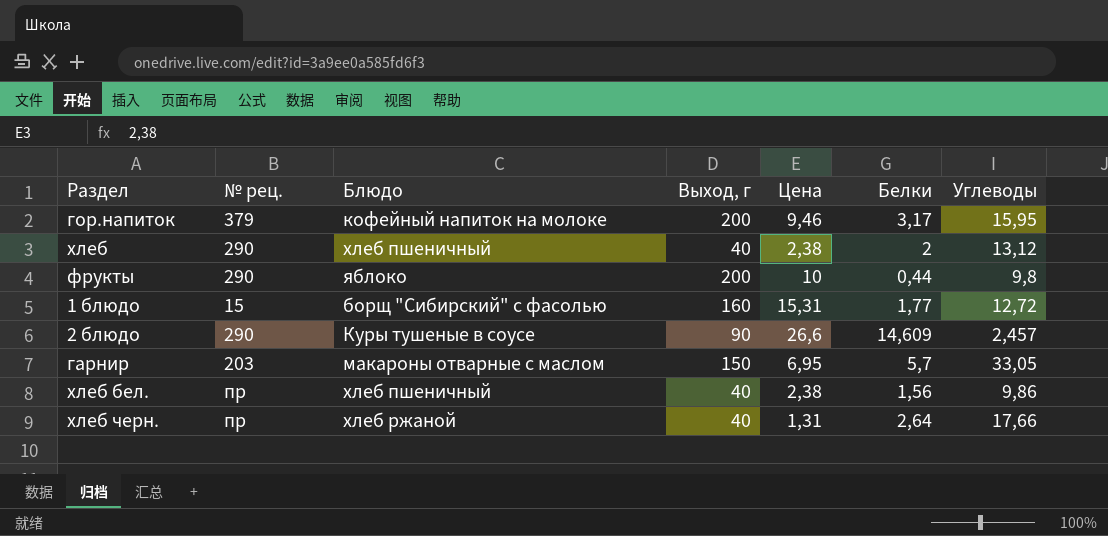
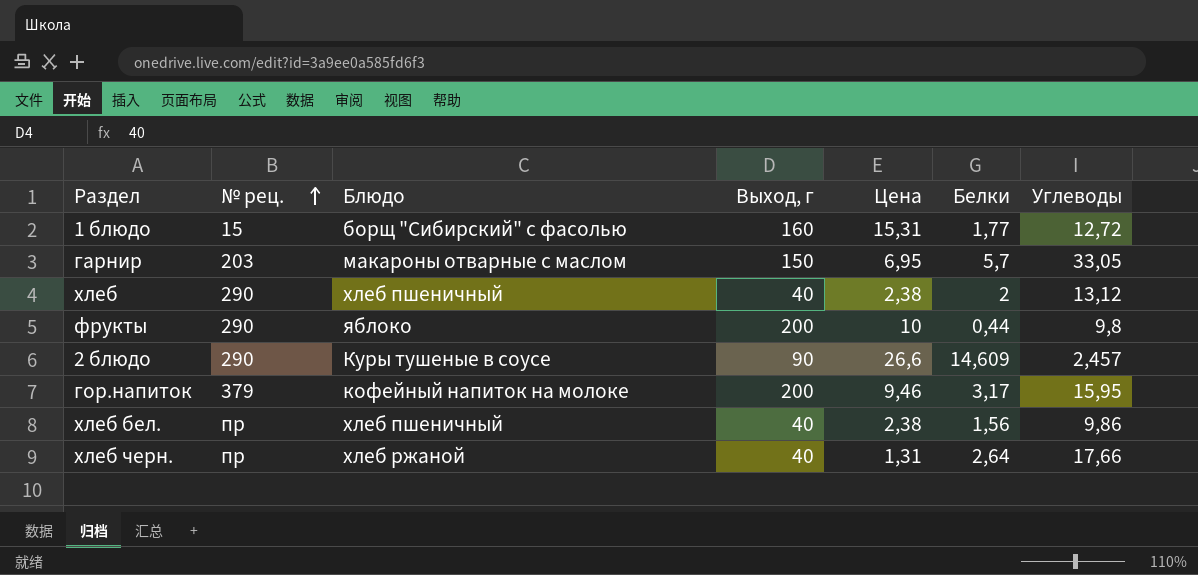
row order: none -> № рец. ascending

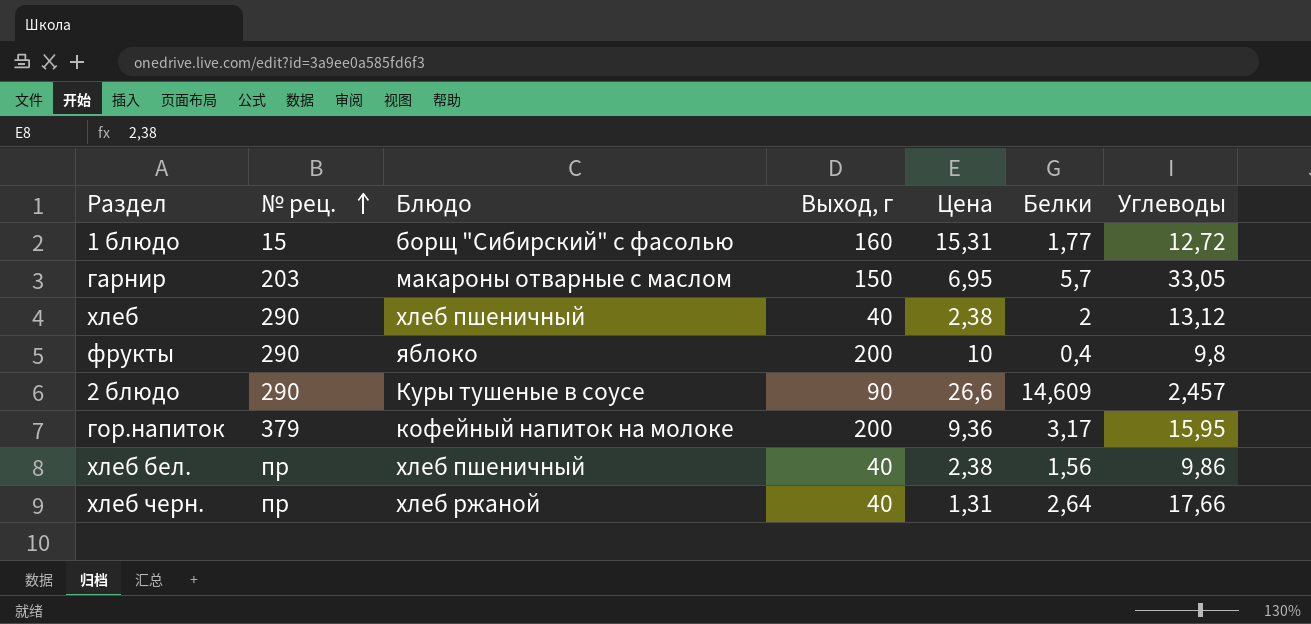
фрукты | Белки: 0,44 -> 0,4
гор.напиток | Цена: 9,46 -> 9,36

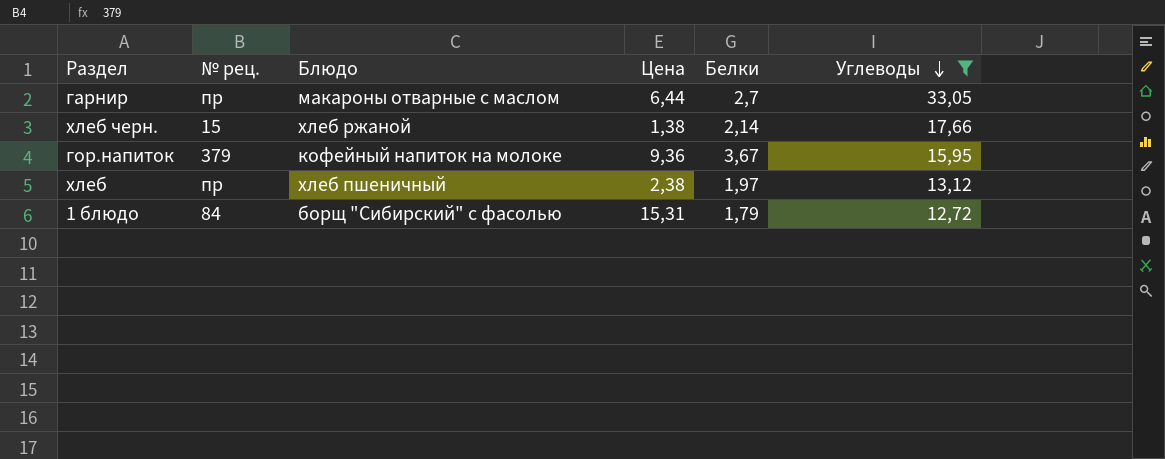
filter: none -> Углеводы >= 12,72
row order: № рец. ascending -> Углеводы descending
column Выход, г | position: 4 -> none
гарнир | № рец.: 203 -> пр
гарнир | Цена: 6,95 -> 6,44
гарнир | Белки: 5,7 -> 2,7
хлеб черн. | № рец.: пр -> 15
хлеб черн. | Цена: 1,31 -> 1,38
хлеб черн. | Белки: 2,64 -> 2,14
гор.напиток | Белки: 3,17 -> 3,67
хлеб | № рец.: 290 -> пр
хлеб | Белки: 2 -> 1,97
1 блюдо | № рец.: 15 -> 84
1 блюдо | Белки: 1,77 -> 1,79

